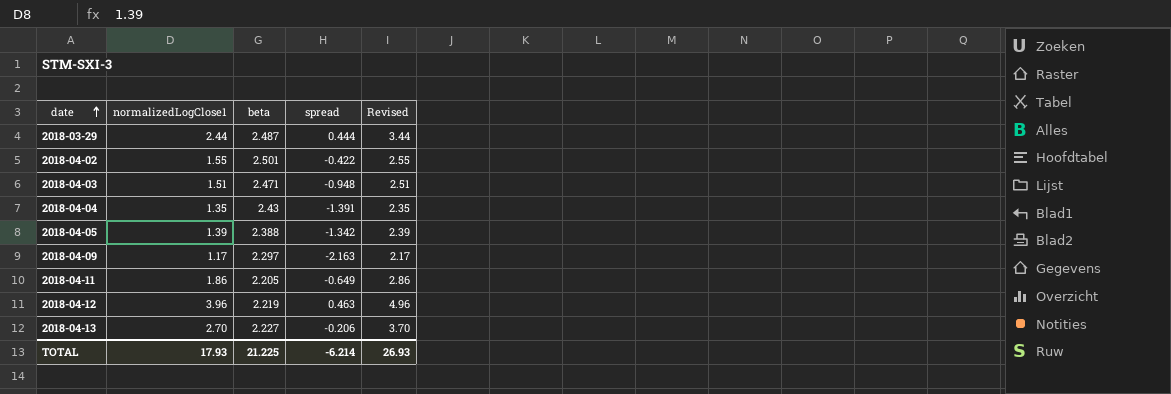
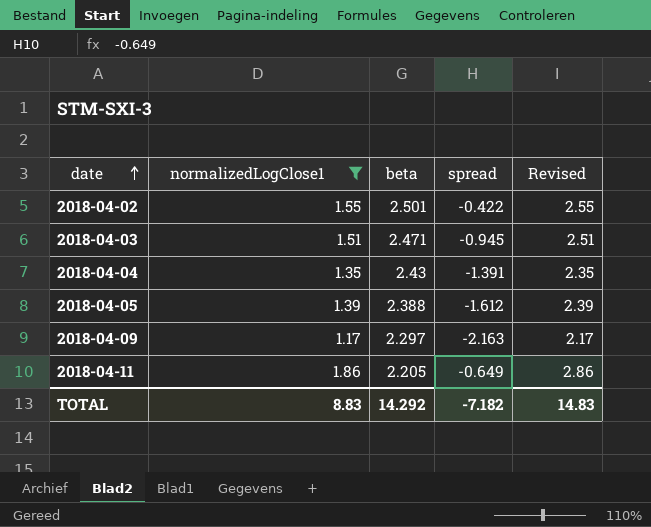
filter: none -> normalizedLogClose1 <= 1.86
2018-04-03 | spread: -0.948 -> -0.945
2018-04-05 | spread: -1.342 -> -1.612
TOTAL | normalizedLogClose1: 17.93 -> 8.83
TOTAL | beta: 21.225 -> 14.292
TOTAL | spread: -6.214 -> -7.182
TOTAL | Revised: 26.93 -> 14.83

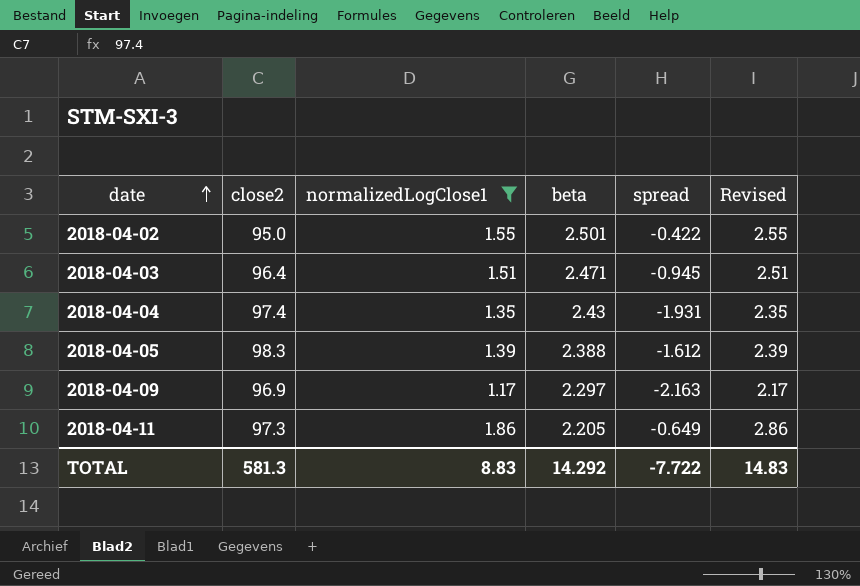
column close2 | position: none -> 2
2018-04-04 | spread: -1.391 -> -1.931
TOTAL | spread: -7.182 -> -7.722

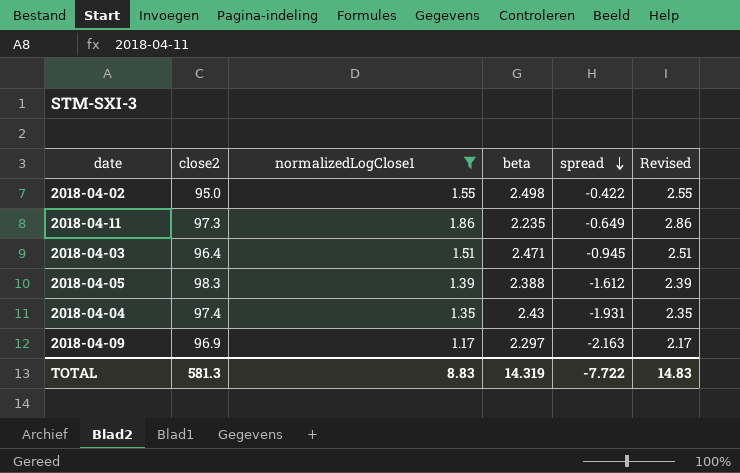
row order: date ascending -> spread descending
2018-04-02 | beta: 2.501 -> 2.498
2018-04-11 | beta: 2.205 -> 2.235
TOTAL | beta: 14.292 -> 14.319

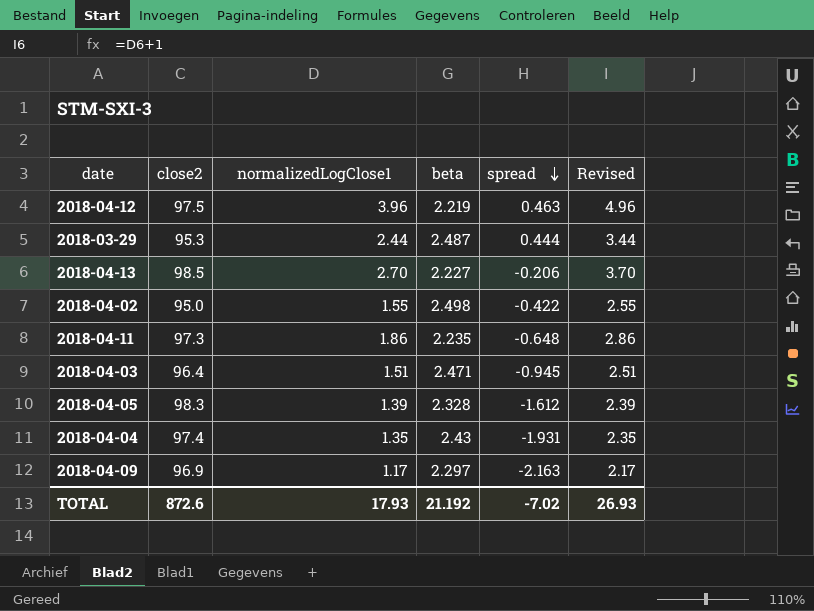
filter: normalizedLogClose1 <= 1.86 -> none
2018-04-11 | spread: -0.649 -> -0.648
2018-04-05 | beta: 2.388 -> 2.328
TOTAL | close2: 581.3 -> 872.6
TOTAL | normalizedLogClose1: 8.83 -> 17.93
TOTAL | beta: 14.319 -> 21.192
TOTAL | spread: -7.722 -> -7.02
TOTAL | Revised: 14.83 -> 26.93

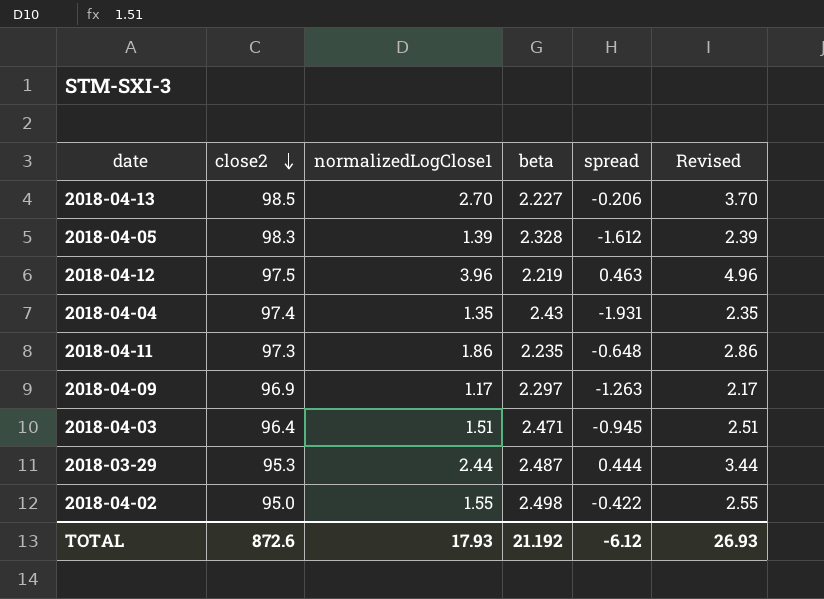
row order: spread descending -> close2 descending
2018-04-09 | spread: -2.163 -> -1.263
TOTAL | spread: -7.02 -> -6.12

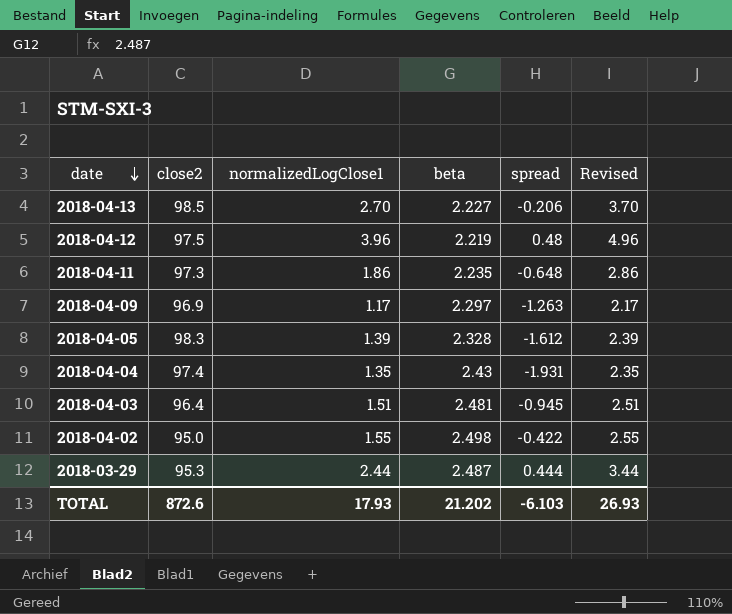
row order: close2 descending -> date descending
2018-04-12 | spread: 0.463 -> 0.48
2018-04-03 | beta: 2.471 -> 2.481
TOTAL | beta: 21.192 -> 21.202
TOTAL | spread: -6.12 -> -6.103

